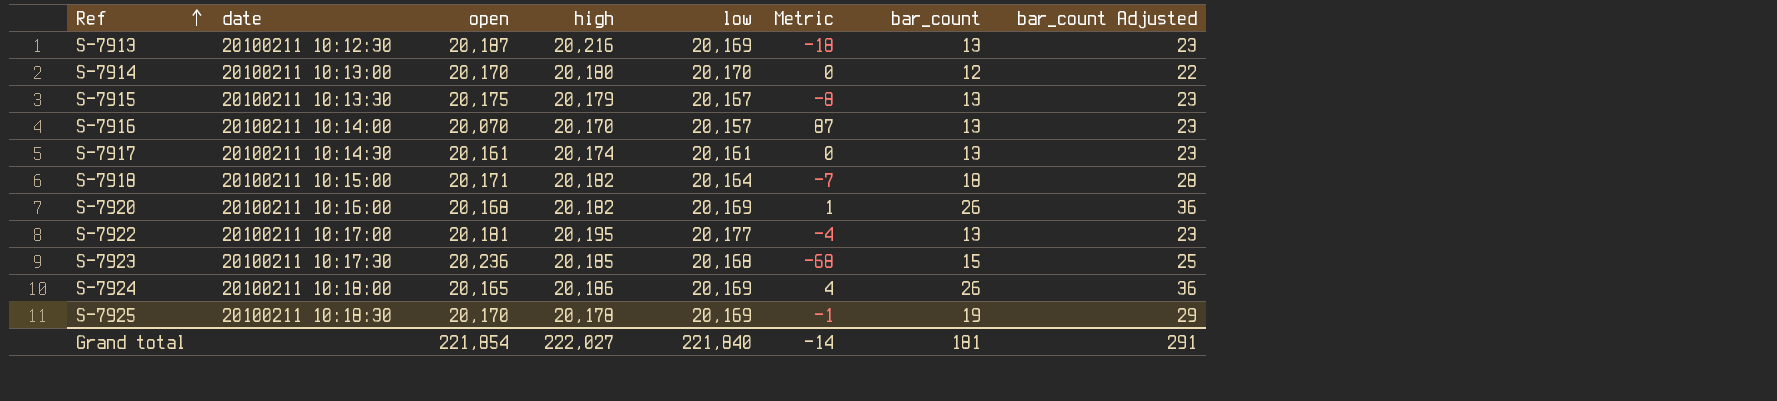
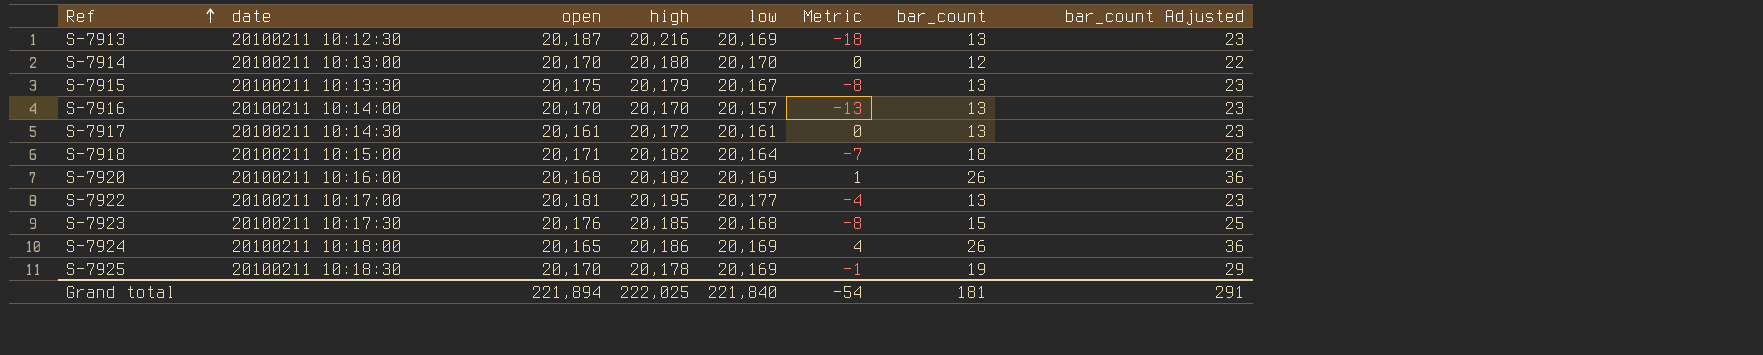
S-7916 | open: 20,070 -> 20,170
S-7916 | Metric: 87 -> -13
S-7917 | high: 20,174 -> 20,172
S-7923 | open: 20,236 -> 20,176
S-7923 | Metric: -68 -> -8
Grand total | open: 221,854 -> 221,894
Grand total | high: 222,027 -> 222,025
Grand total | Metric: -14 -> -54

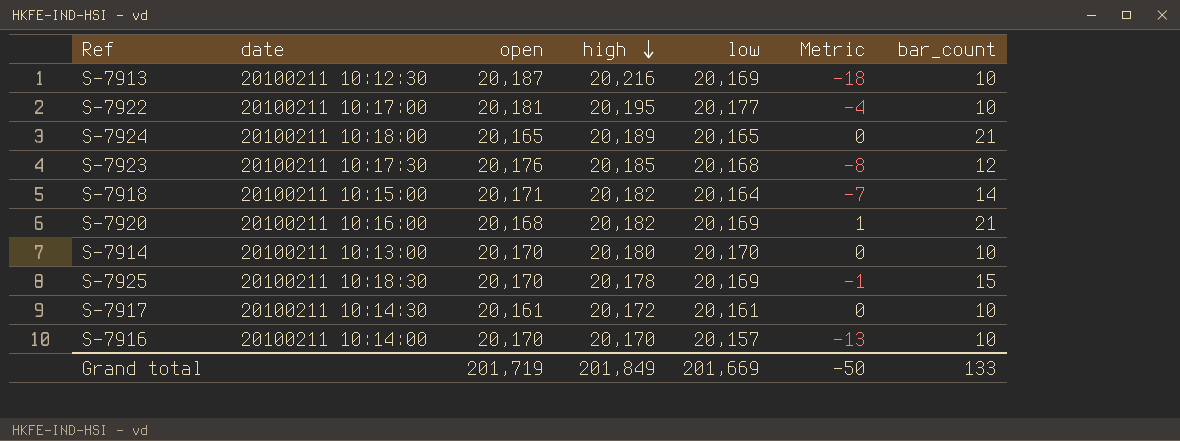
row order: Ref ascending -> high descending
column bar_count Adjusted | formula: [bar_count] + 10 -> none
row S-7915: 20100211 10:13:30 | 20,175 | 20,179 | 20,167 | -8 | 13 | 23 -> none
S-7913 | bar_count: 13 -> 10
S-7922 | bar_count: 13 -> 10
S-7924 | high: 20,186 -> 20,189
S-7924 | low: 20,169 -> 20,165
S-7924 | Metric: 4 -> 0
S-7924 | bar_count: 26 -> 21
S-7923 | bar_count: 15 -> 12
S-7918 | bar_count: 18 -> 14
S-7920 | bar_count: 26 -> 21
S-7914 | bar_count: 12 -> 10
S-7925 | bar_count: 19 -> 15
S-7917 | bar_count: 13 -> 10
S-7916 | bar_count: 13 -> 10
Grand total | open: 221,894 -> 201,719
Grand total | high: 222,025 -> 201,849
Grand total | low: 221,840 -> 201,669
Grand total | Metric: -54 -> -50
Grand total | bar_count: 181 -> 133

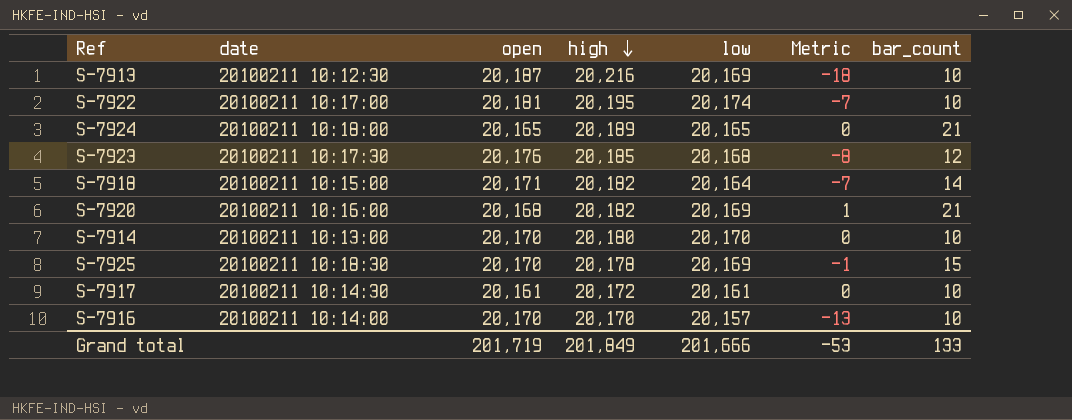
S-7922 | low: 20,177 -> 20,174
S-7922 | Metric: -4 -> -7
Grand total | low: 201,669 -> 201,666
Grand total | Metric: -50 -> -53

